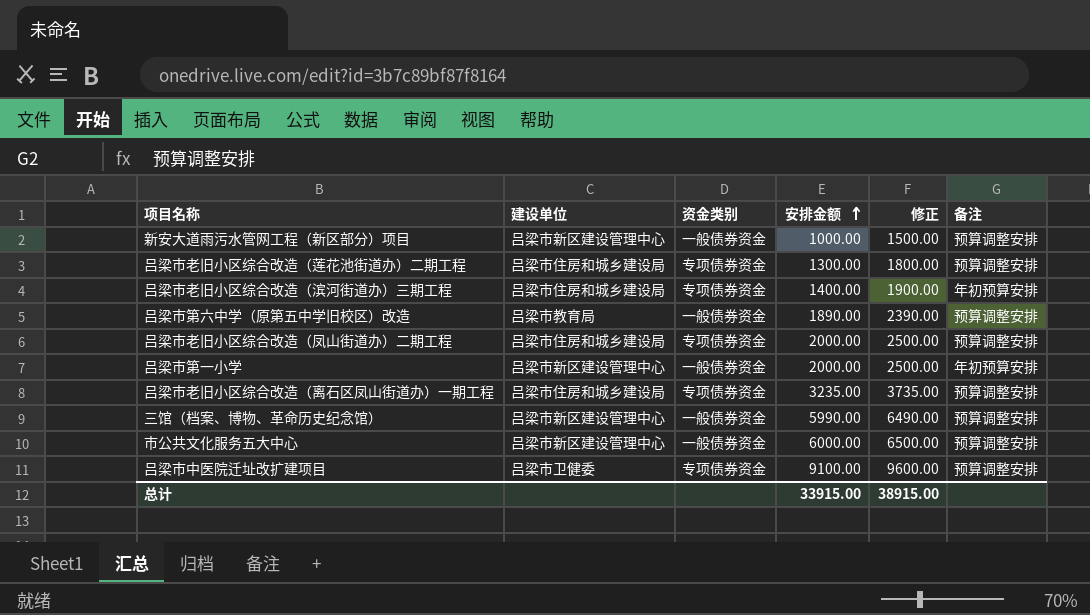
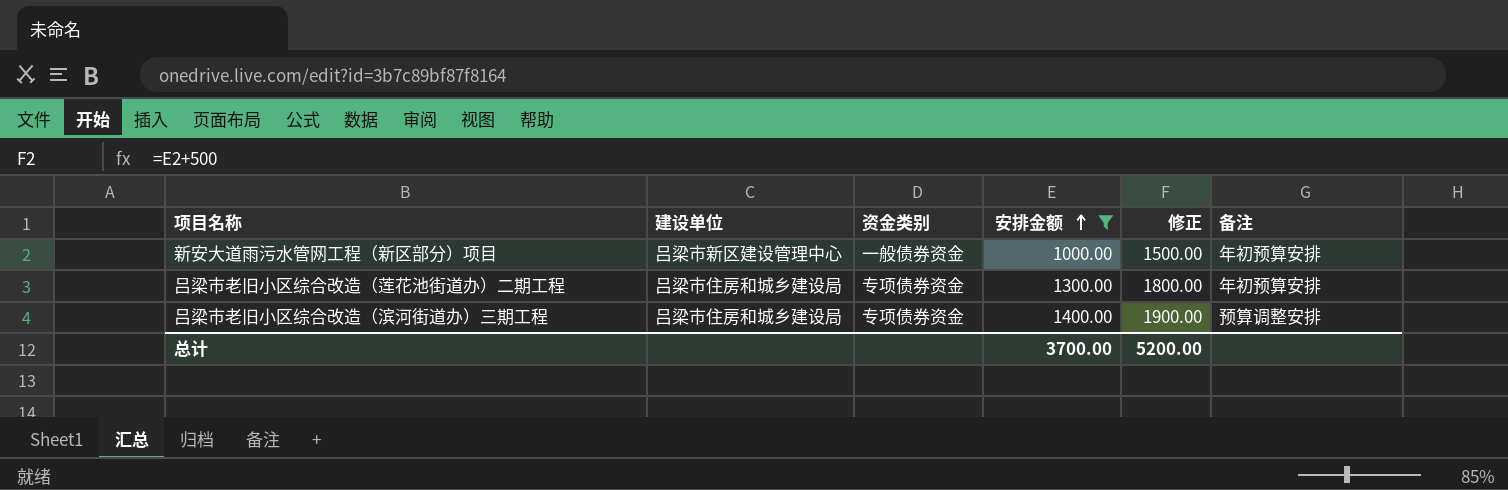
filter: none -> 安排金额 <= 1400.00
新安大道雨污水管网工程（新区部分）项目 | 备注: 预算调整安排 -> 年初预算安排
吕梁市老旧小区综合改造（莲花池街道办）二期工程 | 备注: 预算调整安排 -> 年初预算安排
吕梁市老旧小区综合改造（滨河街道办）三期工程 | 备注: 年初预算安排 -> 预算调整安排
总计 | 安排金额: 33915.00 -> 3700.00
总计 | 修正: 38915.00 -> 5200.00

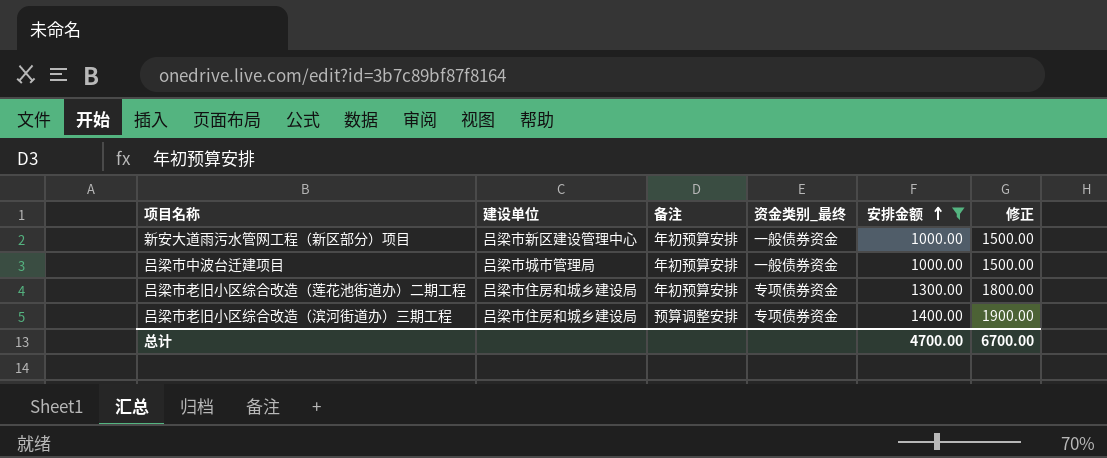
column 备注 | position: 6 -> 3
column name: 资金类别 -> 资金类别_最终
row 吕梁市中波台迁建项目: none -> 吕梁市城市管理局 | 年初预算安排 | 一般债券资金 | 1000.00 | 1500.00
总计 | 安排金额: 3700.00 -> 4700.00
总计 | 修正: 5200.00 -> 6700.00

